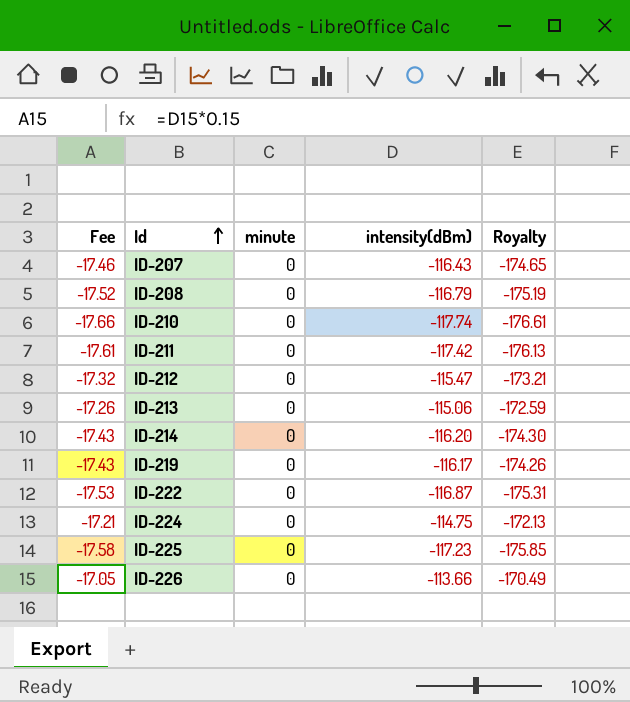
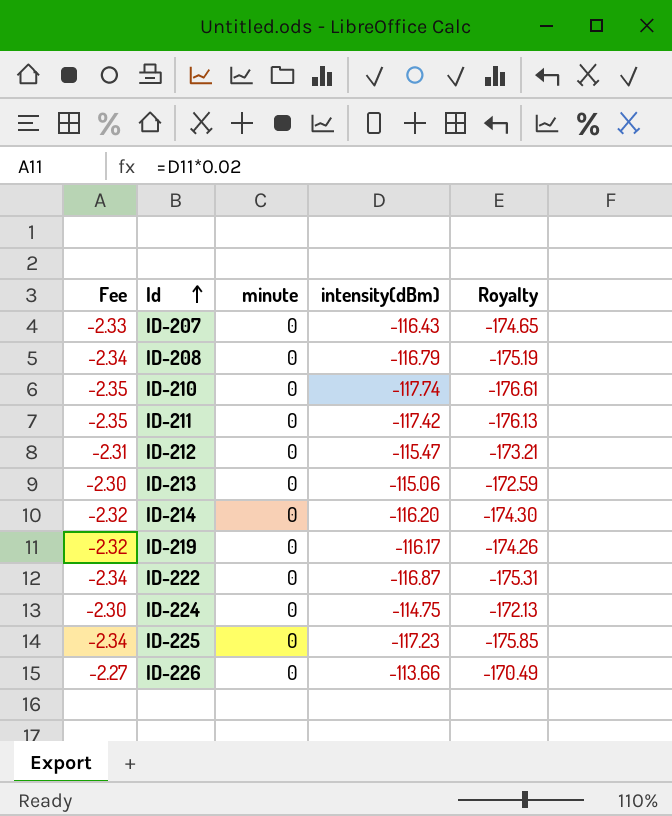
column Fee | formula: [intensity(dBm)] * 0.15 -> [intensity(dBm)] * 0.02

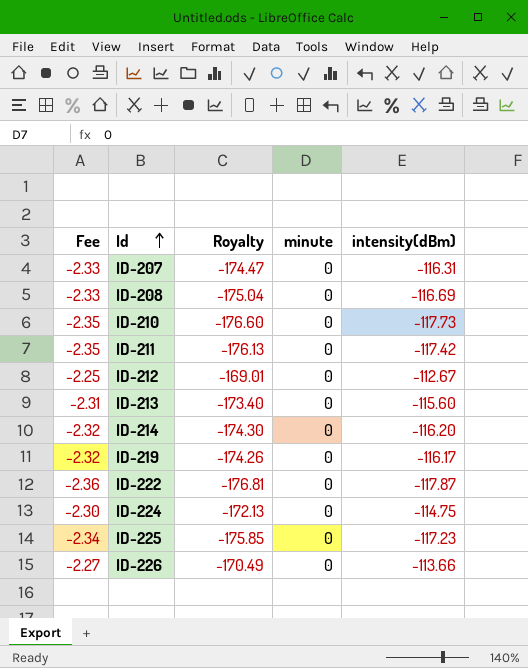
column Royalty | position: 5 -> 3
ID-207 | Royalty: -174.65 -> -174.47
ID-207 | intensity(dBm): -116.43 -> -116.31
ID-208 | Fee: -2.34 -> -2.33
ID-208 | Royalty: -175.19 -> -175.04
ID-208 | intensity(dBm): -116.79 -> -116.69
ID-210 | Royalty: -176.61 -> -176.60
ID-210 | intensity(dBm): -117.74 -> -117.73
ID-212 | Fee: -2.31 -> -2.25
ID-212 | Royalty: -173.21 -> -169.01
ID-212 | intensity(dBm): -115.47 -> -112.67
ID-213 | Fee: -2.30 -> -2.31
ID-213 | Royalty: -172.59 -> -173.40
ID-213 | intensity(dBm): -115.06 -> -115.60
ID-222 | Fee: -2.34 -> -2.36
ID-222 | Royalty: -175.31 -> -176.81
ID-222 | intensity(dBm): -116.87 -> -117.87

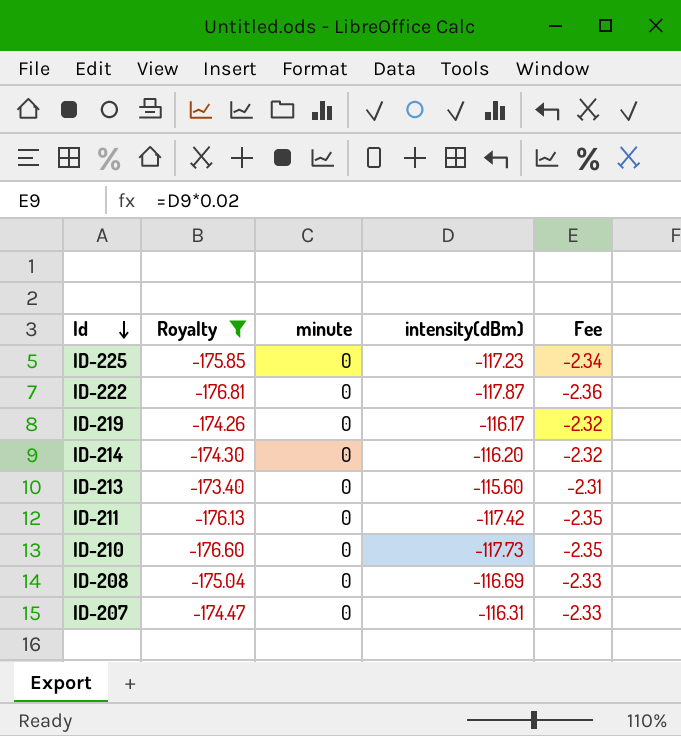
filter: none -> Royalty <= -173.40
row order: Id ascending -> Id descending
column Fee | position: 1 -> 5

